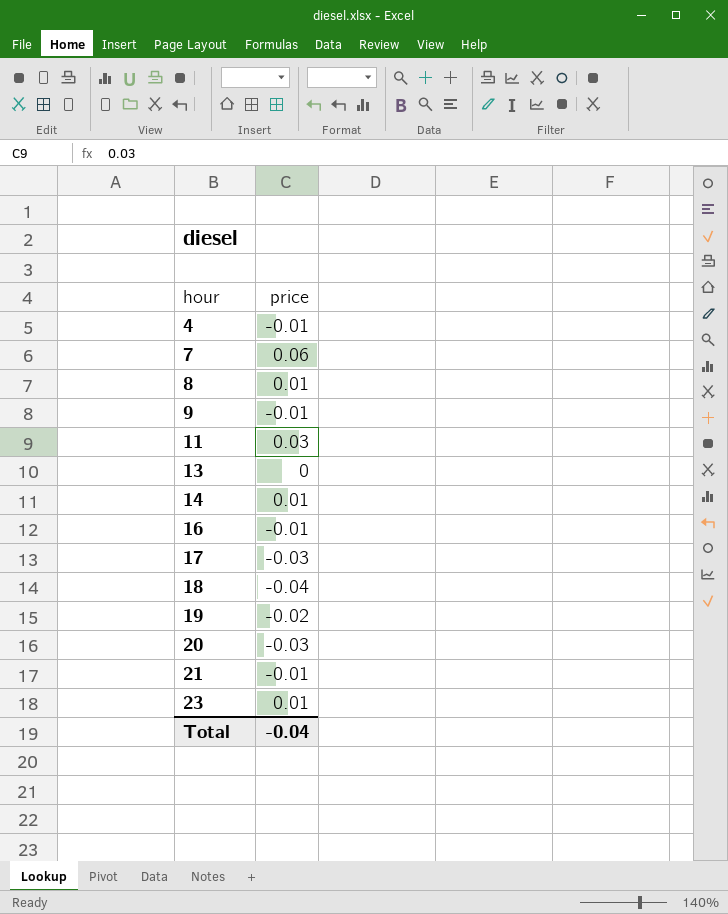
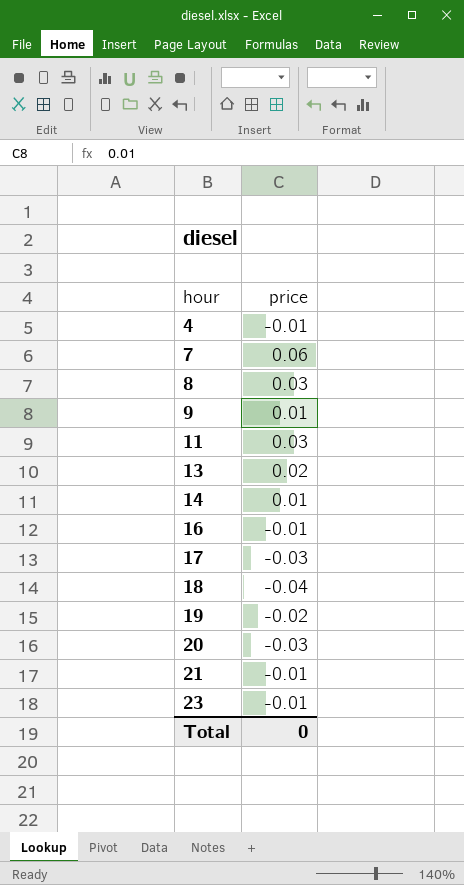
8 | price: 0.01 -> 0.03
9 | price: -0.01 -> 0.01
13 | price: 0 -> 0.02
23 | price: 0.01 -> -0.01
Total | price: -0.04 -> 0

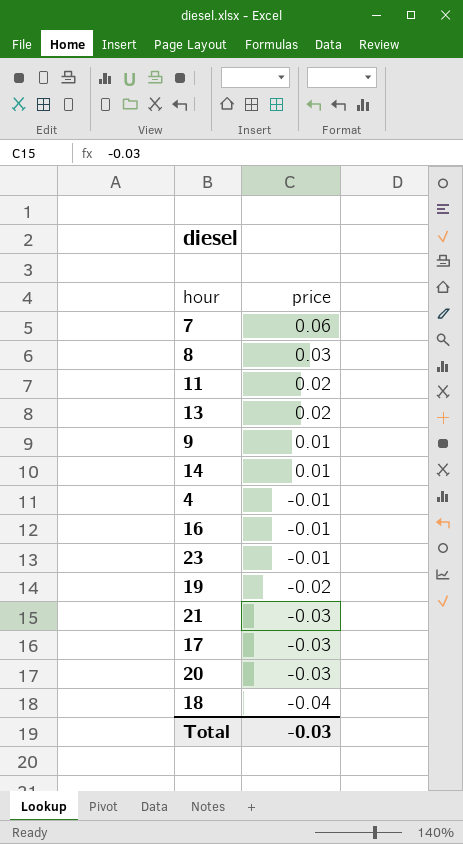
row order: hour ascending -> price descending
11 | price: 0.03 -> 0.02
21 | price: -0.01 -> -0.03
Total | price: 0 -> -0.03

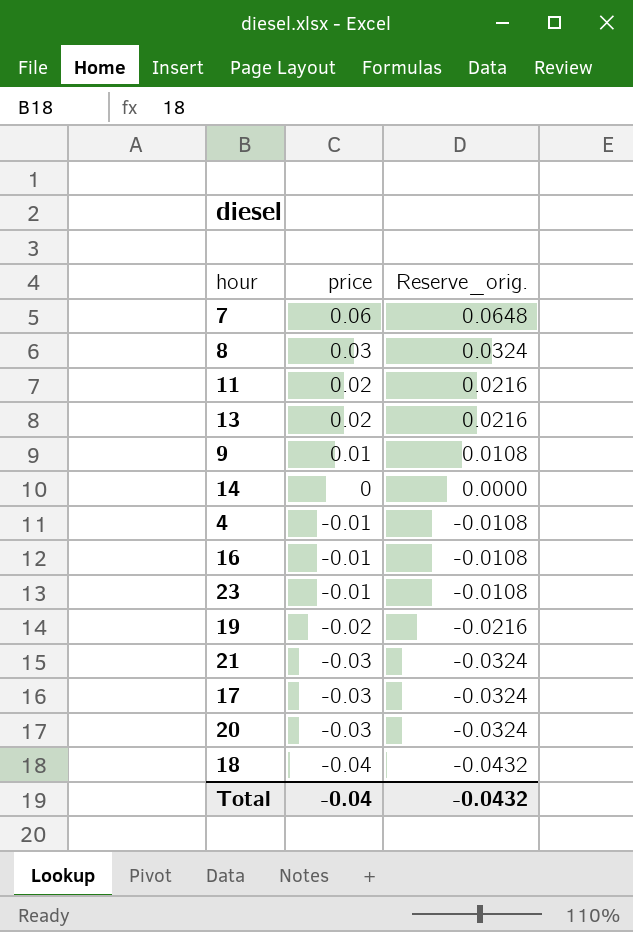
column Reserve_orig. | formula: none -> [price] * 1.08
14 | price: 0.01 -> 0
Total | price: -0.03 -> -0.04

